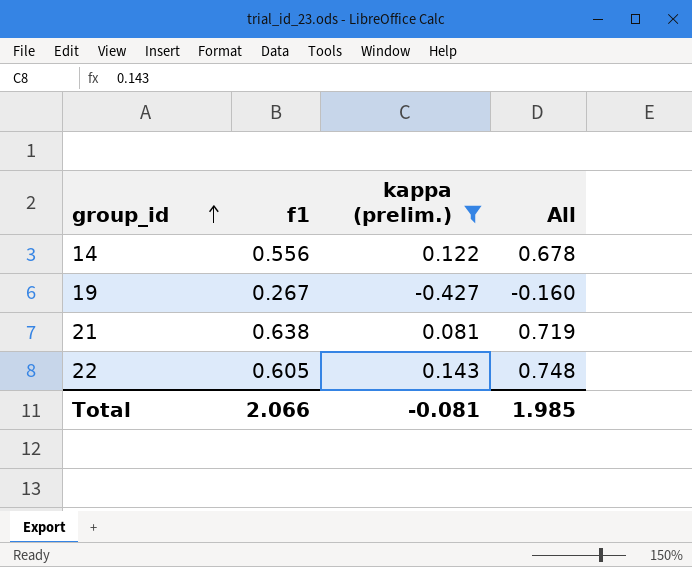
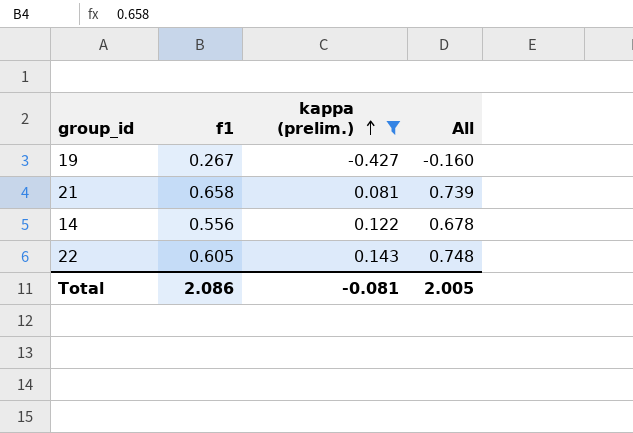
row order: group_id ascending -> kappa (prelim.) ascending
21 | f1: 0.638 -> 0.658
21 | All: 0.719 -> 0.739
Total | f1: 2.066 -> 2.086
Total | All: 1.985 -> 2.005

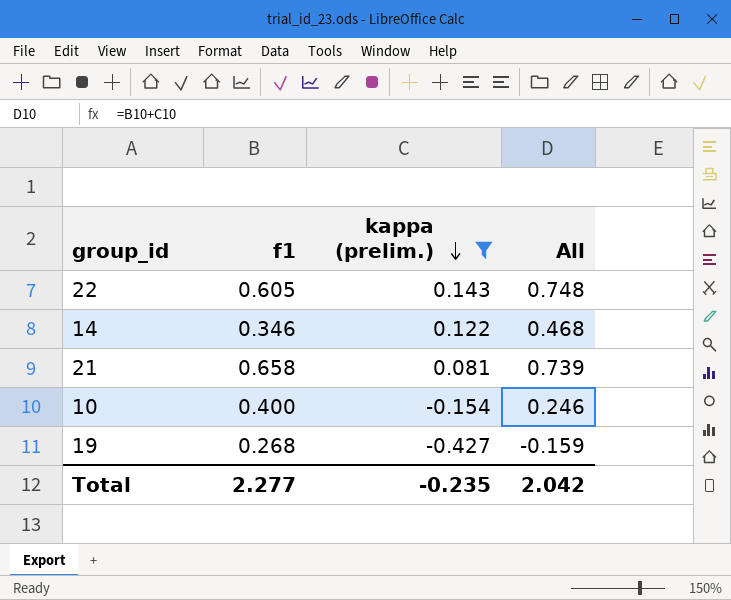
row order: kappa (prelim.) ascending -> kappa (prelim.) descending
14 | f1: 0.556 -> 0.346
14 | All: 0.678 -> 0.468
row 10: none -> 0.400 | -0.154 | 0.246
19 | f1: 0.267 -> 0.268
19 | All: -0.160 -> -0.159
Total | f1: 2.086 -> 2.277
Total | kappa (prelim.): -0.081 -> -0.235
Total | All: 2.005 -> 2.042

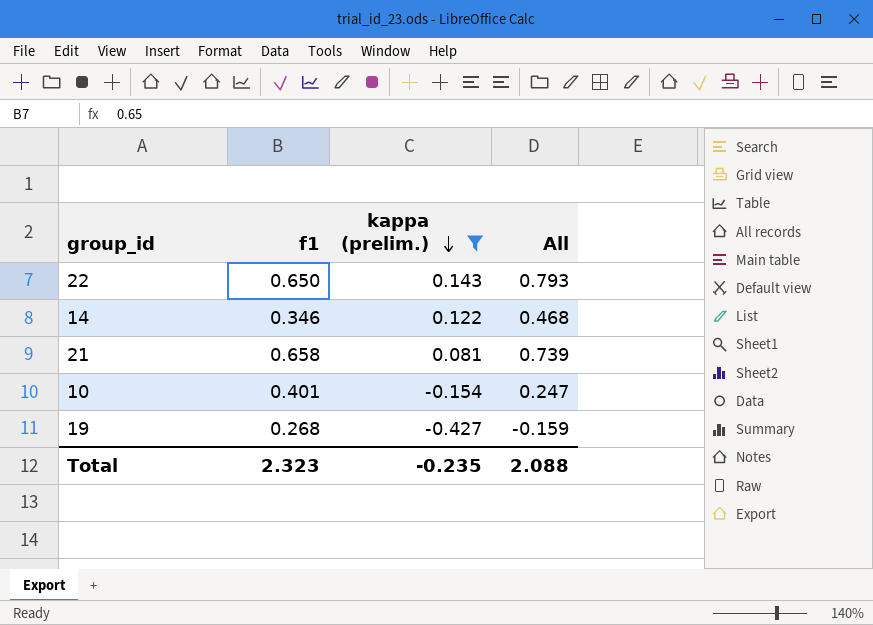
22 | f1: 0.605 -> 0.650
22 | All: 0.748 -> 0.793
10 | f1: 0.400 -> 0.401
10 | All: 0.246 -> 0.247
Total | f1: 2.277 -> 2.323
Total | All: 2.042 -> 2.088

